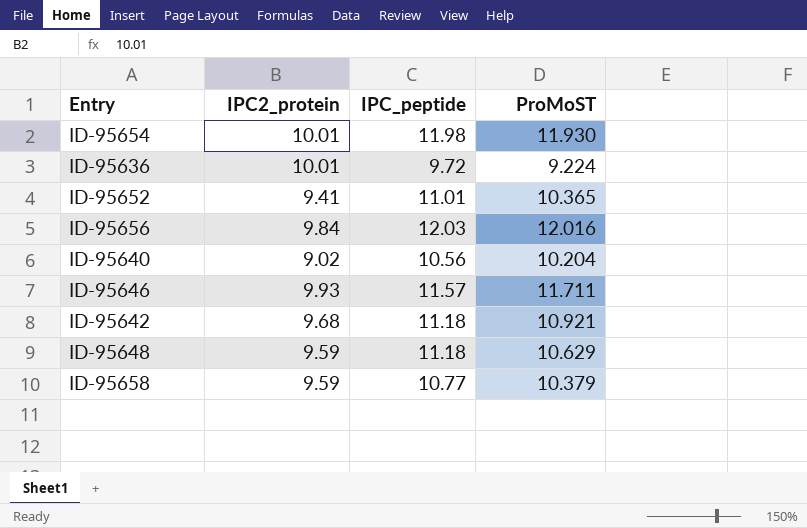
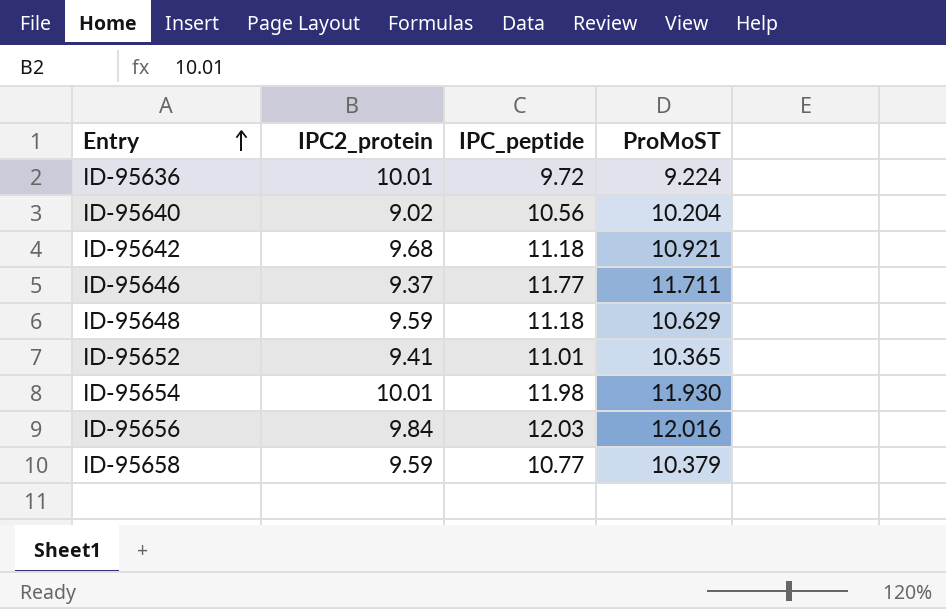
row order: none -> Entry ascending
ID-95646 | IPC2_protein: 9.93 -> 9.37
ID-95646 | IPC_peptide: 11.57 -> 11.77

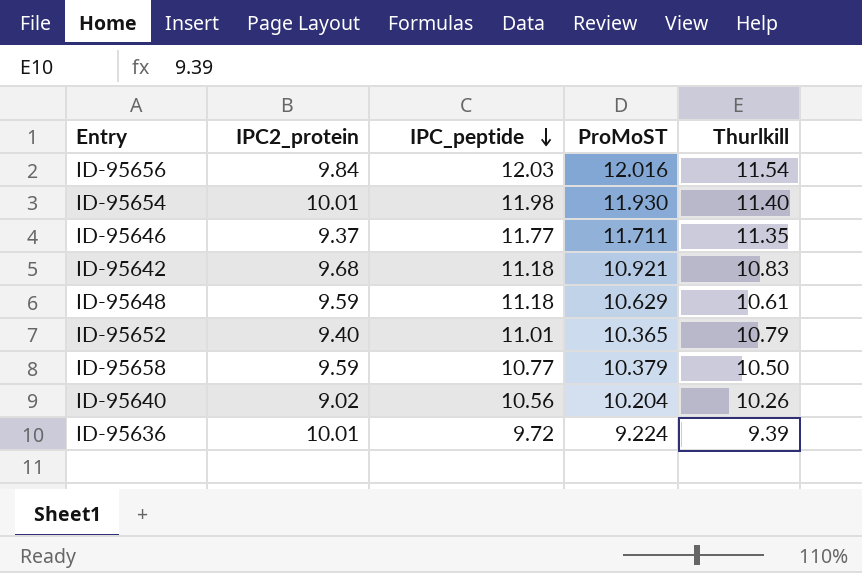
row order: Entry ascending -> IPC_peptide descending
column Thurlkill | position: none -> 5
ID-95652 | IPC2_protein: 9.41 -> 9.40

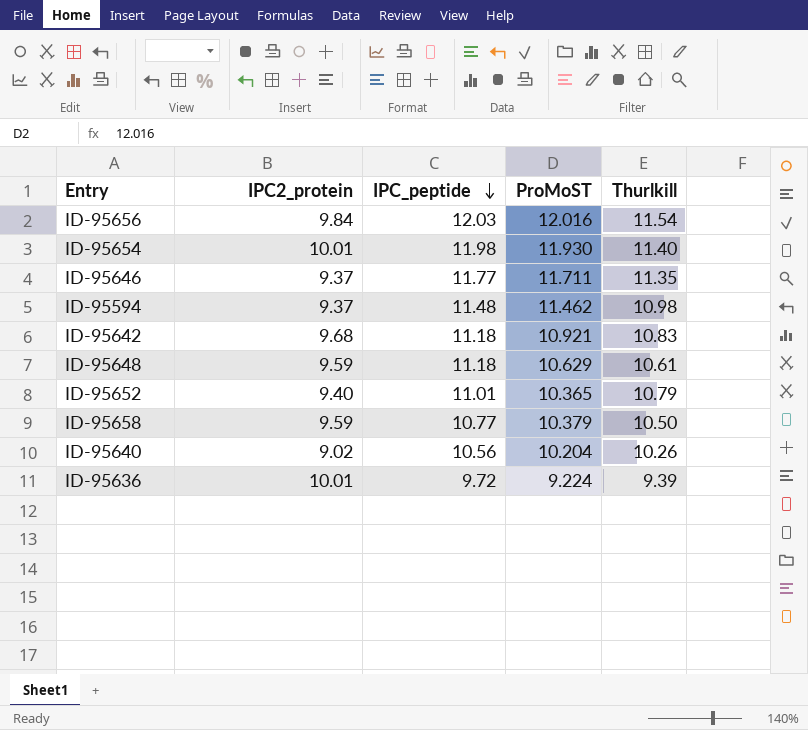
row ID-95594: none -> 9.37 | 11.48 | 11.462 | 10.98

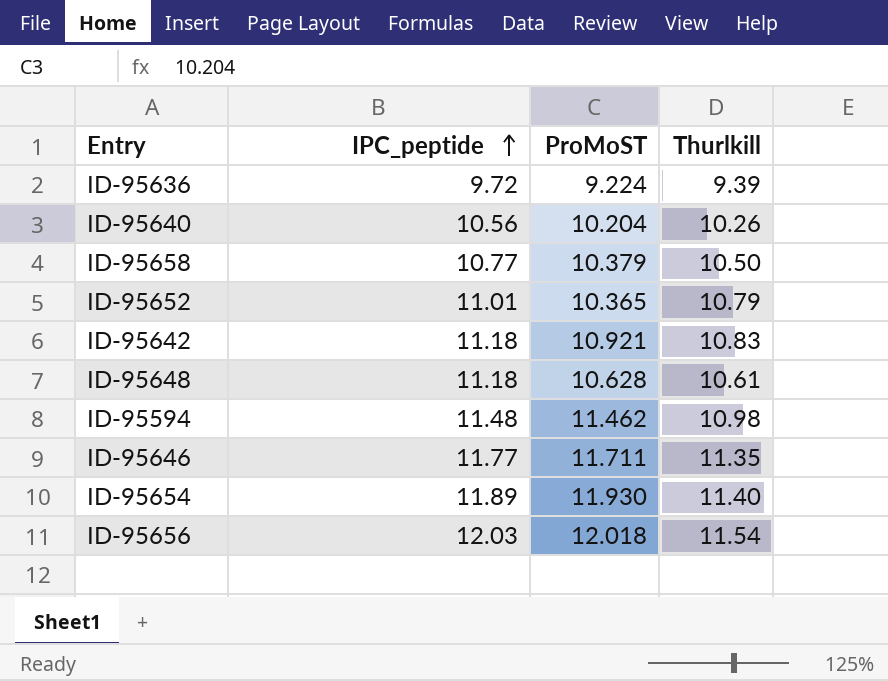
row order: IPC_peptide descending -> IPC_peptide ascending
column IPC2_protein | position: 2 -> none
ID-95648 | ProMoST: 10.629 -> 10.628
ID-95654 | IPC_peptide: 11.98 -> 11.89
ID-95656 | ProMoST: 12.016 -> 12.018

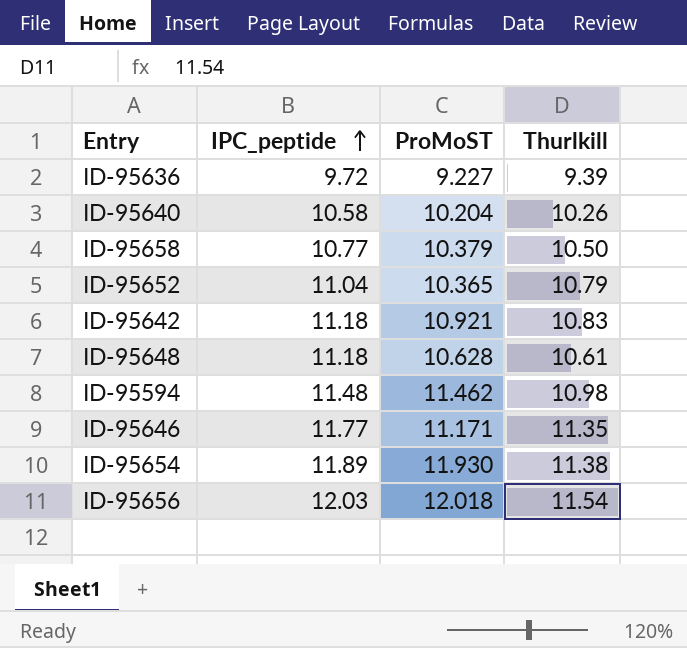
ID-95636 | ProMoST: 9.224 -> 9.227
ID-95640 | IPC_peptide: 10.56 -> 10.58
ID-95652 | IPC_peptide: 11.01 -> 11.04
ID-95646 | ProMoST: 11.711 -> 11.171
ID-95654 | Thurlkill: 11.40 -> 11.38

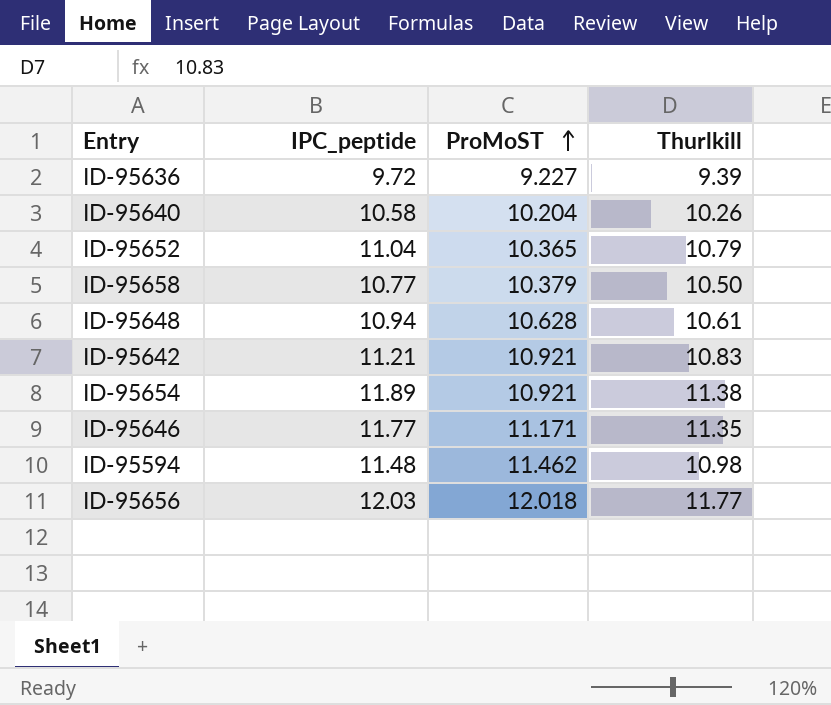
row order: IPC_peptide ascending -> ProMoST ascending
ID-95648 | IPC_peptide: 11.18 -> 10.94
ID-95642 | IPC_peptide: 11.18 -> 11.21
ID-95654 | ProMoST: 11.930 -> 10.921
ID-95656 | Thurlkill: 11.54 -> 11.77

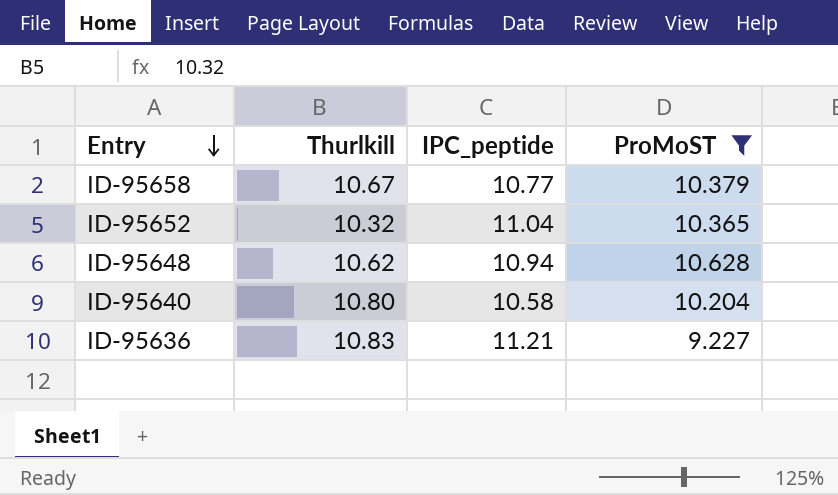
filter: none -> ProMoST <= 10.628
row order: ProMoST ascending -> Entry descending
column Thurlkill | position: 4 -> 2
ID-95658 | Thurlkill: 10.50 -> 10.67
ID-95652 | Thurlkill: 10.79 -> 10.32
ID-95648 | Thurlkill: 10.61 -> 10.62
ID-95640 | Thurlkill: 10.26 -> 10.80
ID-95636 | Thurlkill: 9.39 -> 10.83
ID-95636 | IPC_peptide: 9.72 -> 11.21

